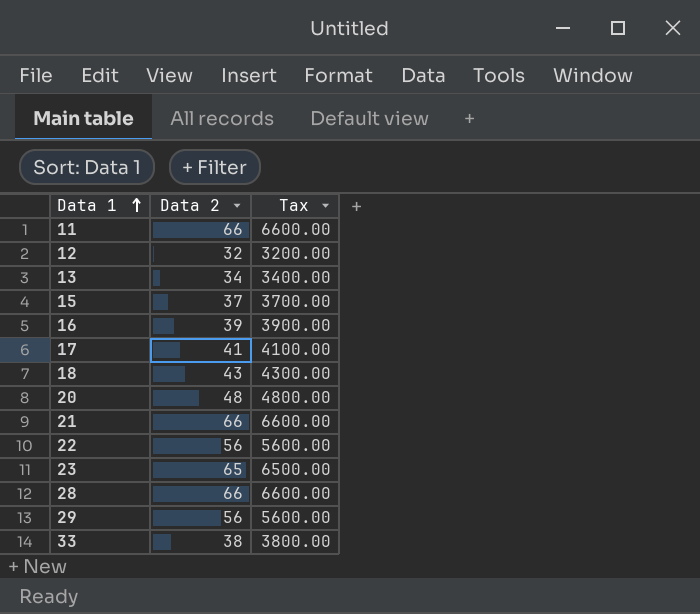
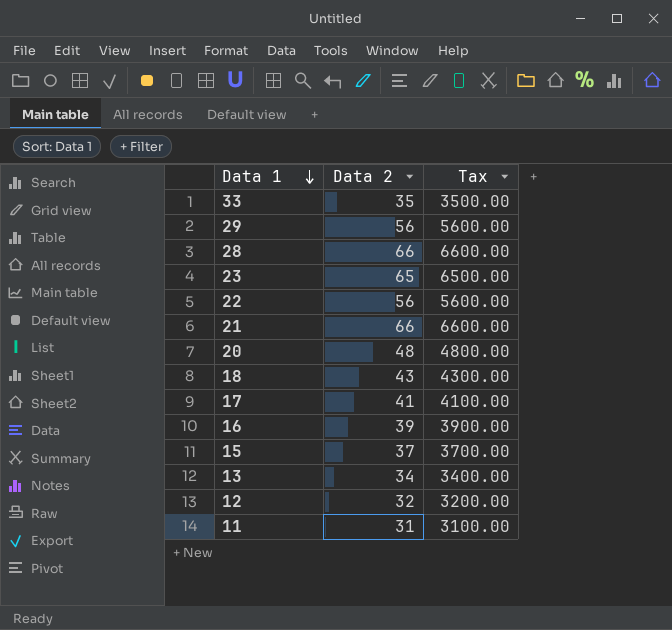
row order: Data 1 ascending -> Data 1 descending
33 | Data 2: 38 -> 35
33 | Tax: 3800.00 -> 3500.00
11 | Data 2: 66 -> 31
11 | Tax: 6600.00 -> 3100.00

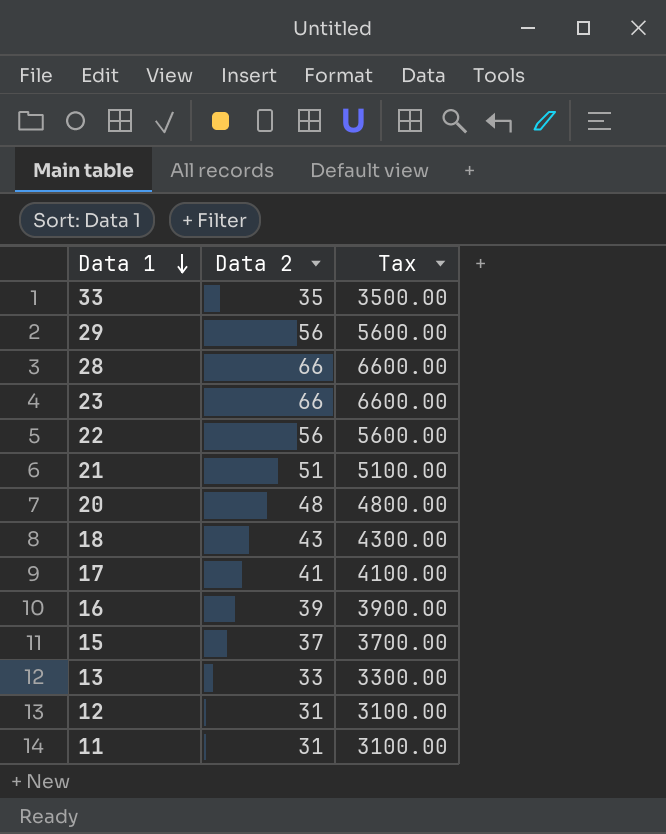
23 | Data 2: 65 -> 66
23 | Tax: 6500.00 -> 6600.00
21 | Data 2: 66 -> 51
21 | Tax: 6600.00 -> 5100.00
13 | Data 2: 34 -> 33
13 | Tax: 3400.00 -> 3300.00
12 | Data 2: 32 -> 31
12 | Tax: 3200.00 -> 3100.00

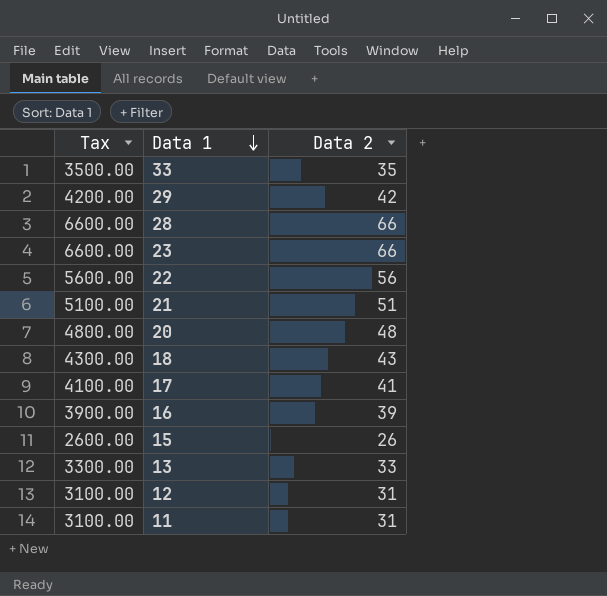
column Tax | position: 3 -> 1
29 | Tax: 5600.00 -> 4200.00
29 | Data 2: 56 -> 42
15 | Tax: 3700.00 -> 2600.00
15 | Data 2: 37 -> 26

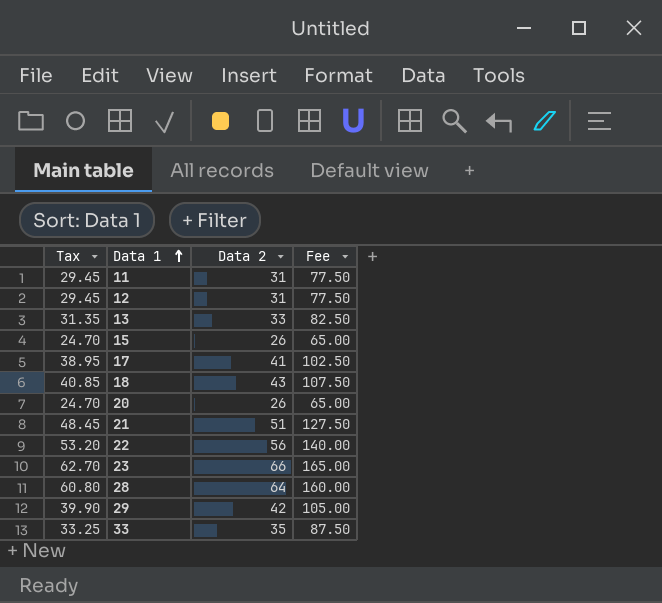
row order: Data 1 descending -> Data 1 ascending
column Tax | formula: [Data 2] * 100 -> [Data 2] * 0.95
column Fee | formula: none -> [Data 2] * 2.5
row 16: 3900.00 | 39 -> none
20 | Data 2: 48 -> 26
28 | Data 2: 66 -> 64

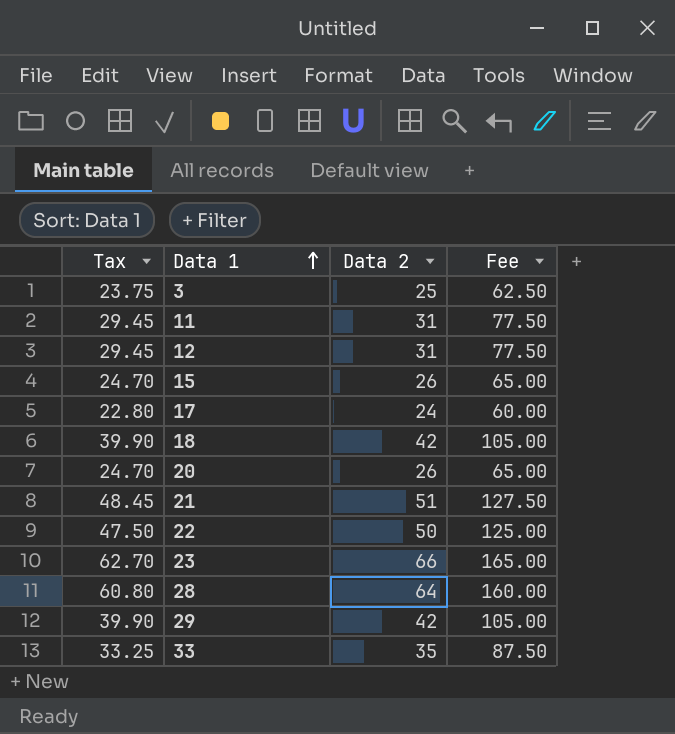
row 13: 31.35 | 33 | 82.50 -> none
row 3: none -> 23.75 | 25 | 62.50
17 | Tax: 38.95 -> 22.80
17 | Data 2: 41 -> 24
17 | Fee: 102.50 -> 60.00
18 | Tax: 40.85 -> 39.90
18 | Data 2: 43 -> 42
18 | Fee: 107.50 -> 105.00
22 | Tax: 53.20 -> 47.50
22 | Data 2: 56 -> 50
22 | Fee: 140.00 -> 125.00

